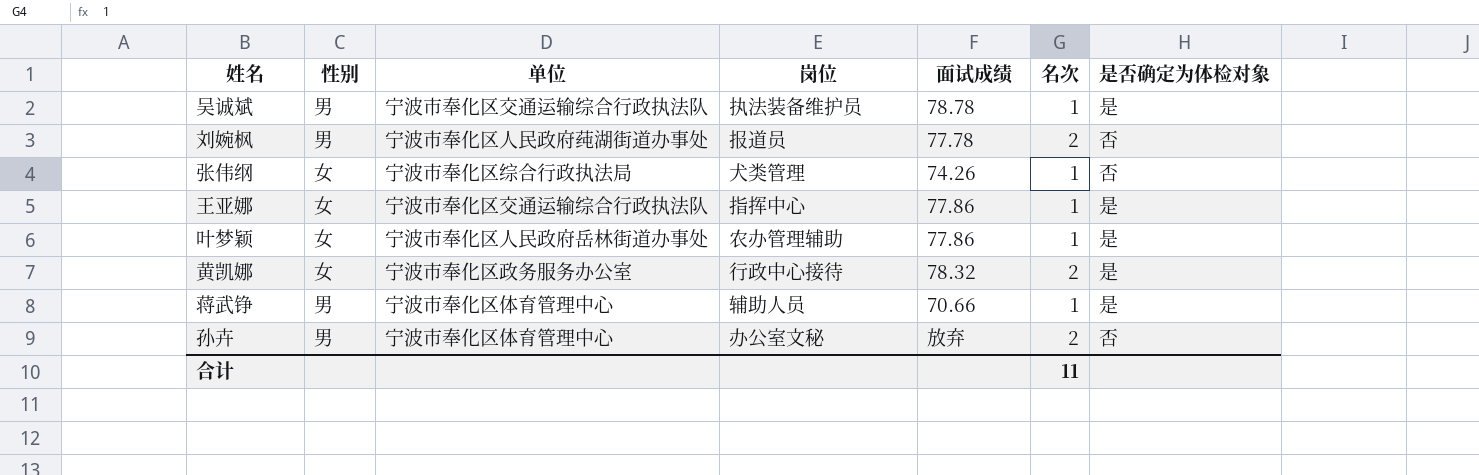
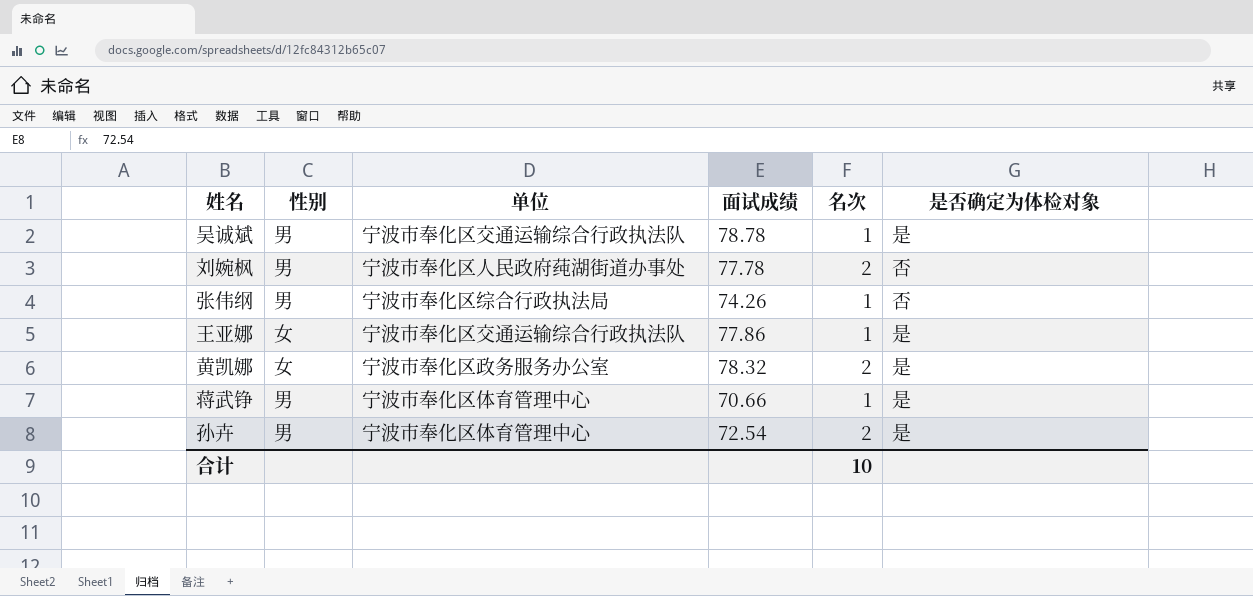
column 岗位 | position: 4 -> none
row 叶梦颖: 女 | 宁波市奉化区人民政府岳林街道办事处 | 农办管理辅助 | 77.86 | 1 | 是 -> none
张伟纲 | 性别: 女 -> 男
孙卉 | 面试成绩: 放弃 -> 72.54
孙卉 | 是否确定为体检对象: 否 -> 是
合计 | 名次: 11 -> 10

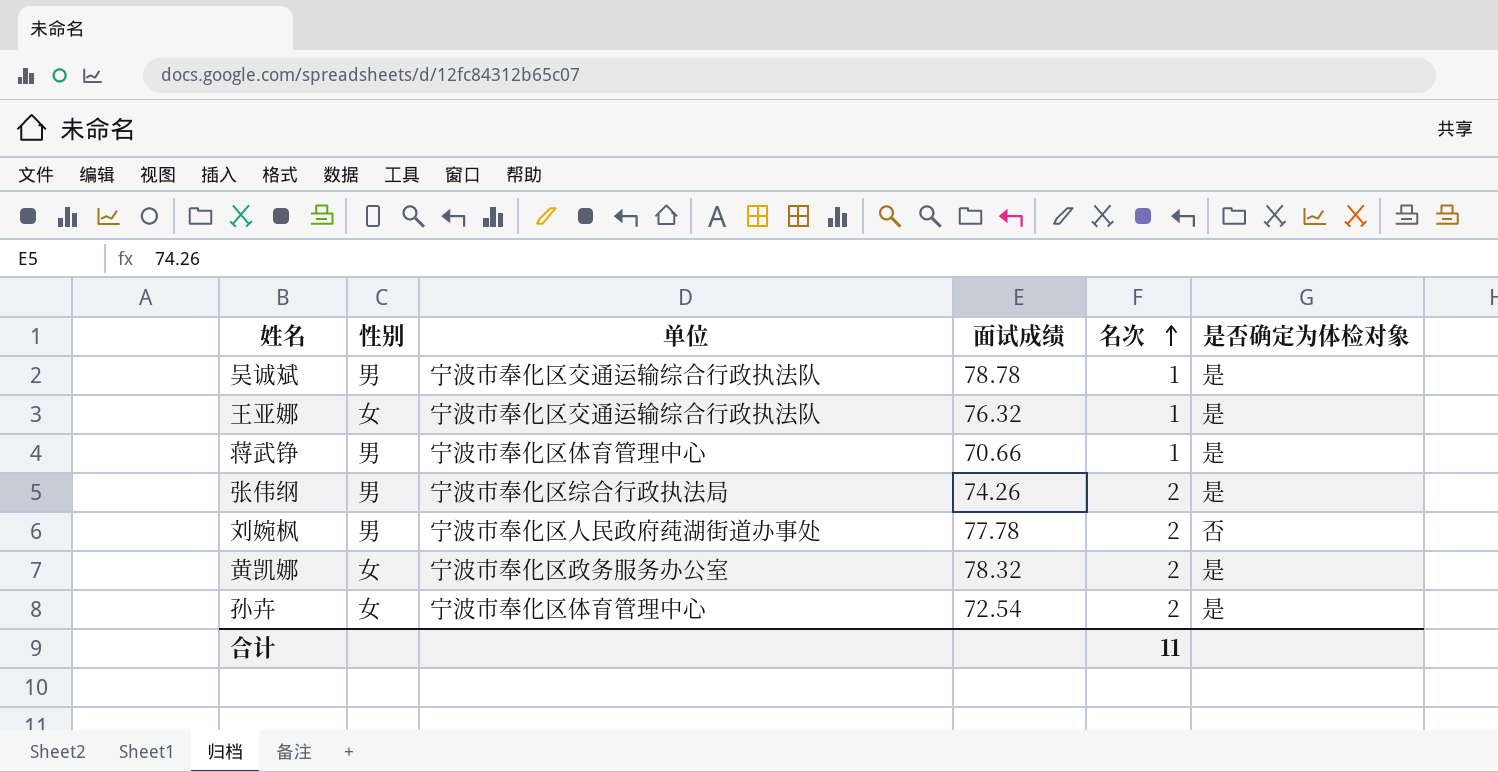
row order: none -> 名次 ascending
王亚娜 | 面试成绩: 77.86 -> 76.32
张伟纲 | 名次: 1 -> 2
张伟纲 | 是否确定为体检对象: 否 -> 是
孙卉 | 性别: 男 -> 女
合计 | 名次: 10 -> 11

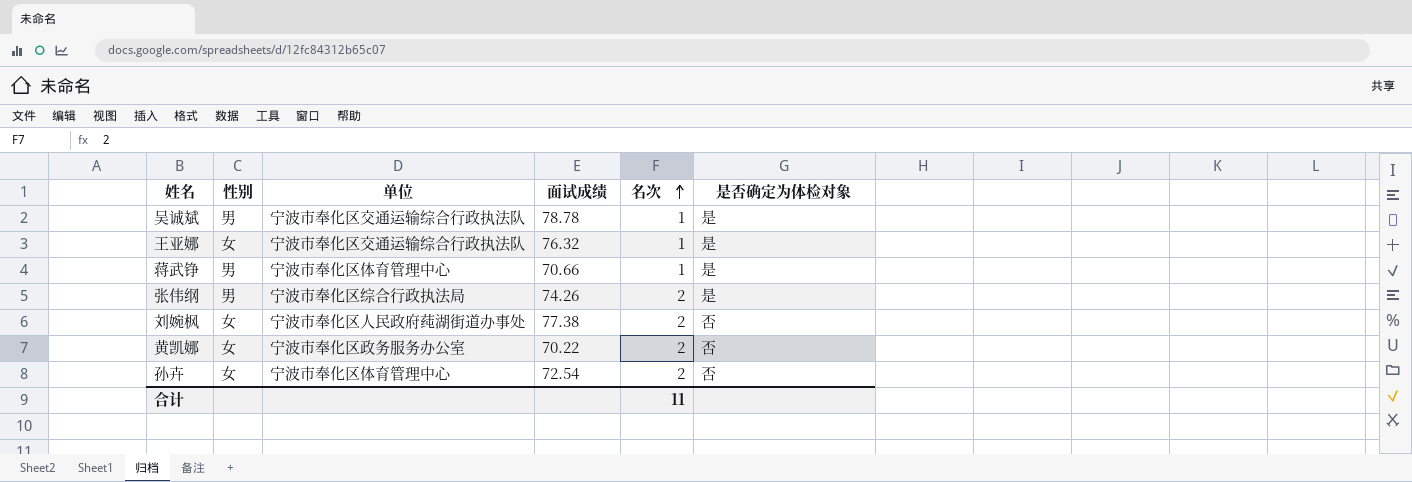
刘婉枫 | 性别: 男 -> 女
刘婉枫 | 面试成绩: 77.78 -> 77.38
黄凯娜 | 面试成绩: 78.32 -> 70.22
黄凯娜 | 是否确定为体检对象: 是 -> 否
孙卉 | 是否确定为体检对象: 是 -> 否

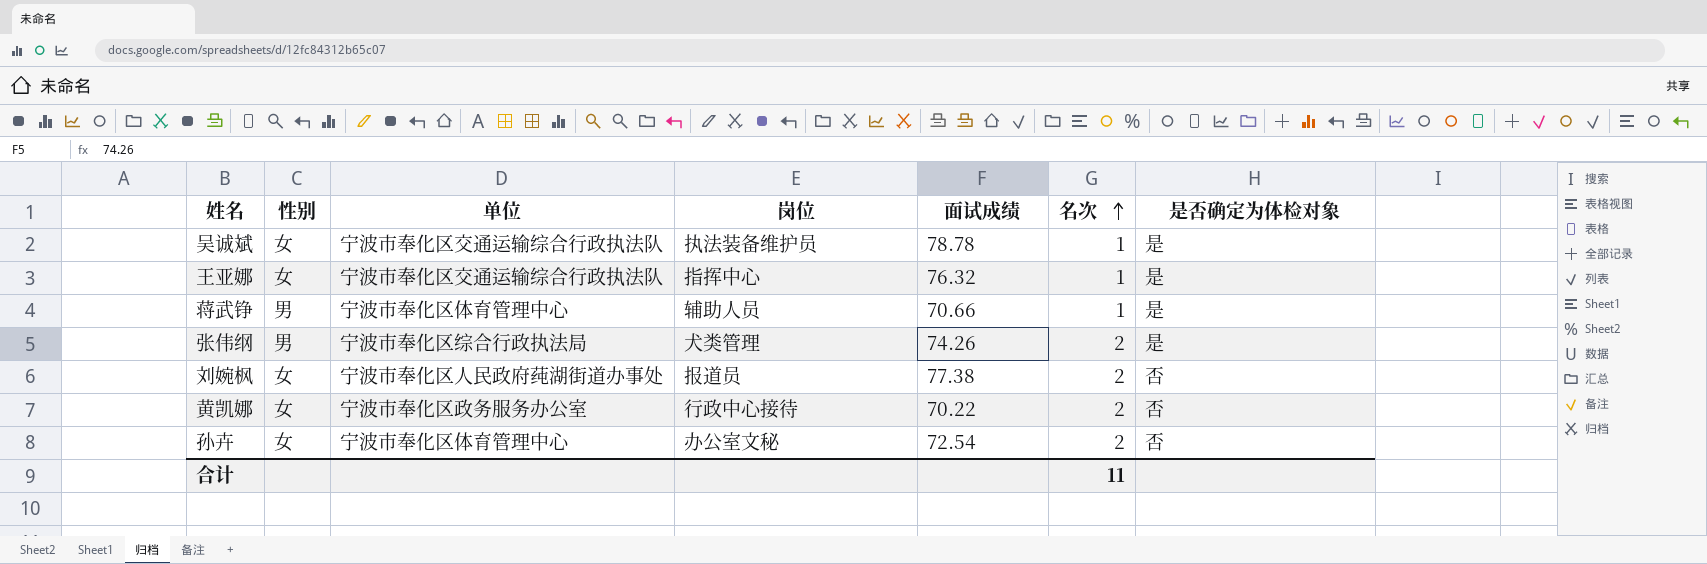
column 岗位 | position: none -> 4
吴诚斌 | 性别: 男 -> 女

